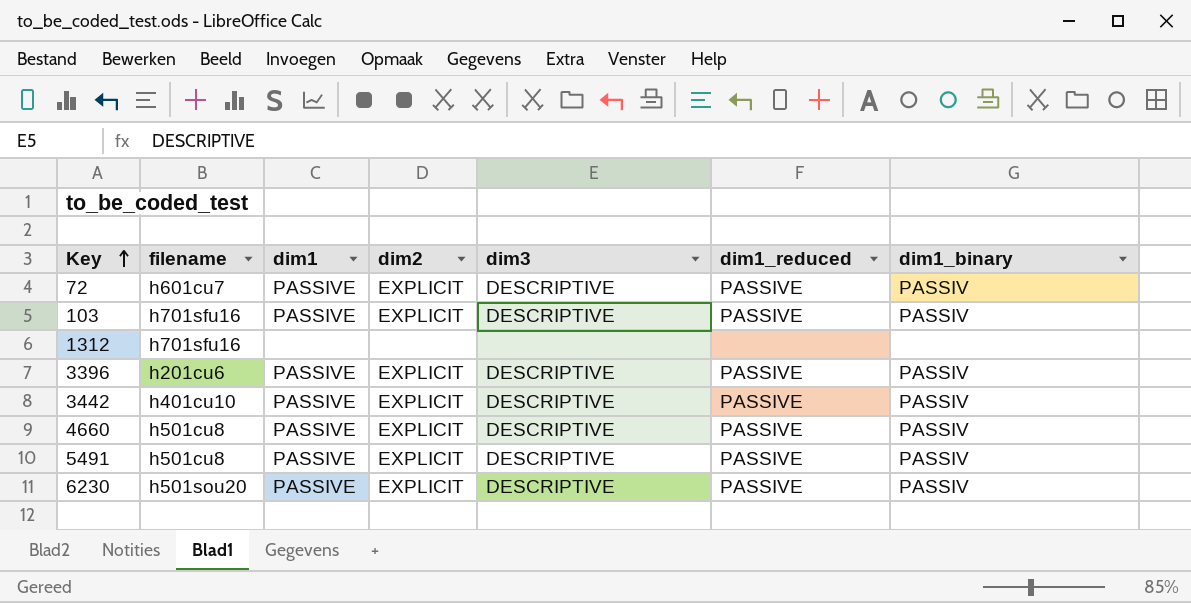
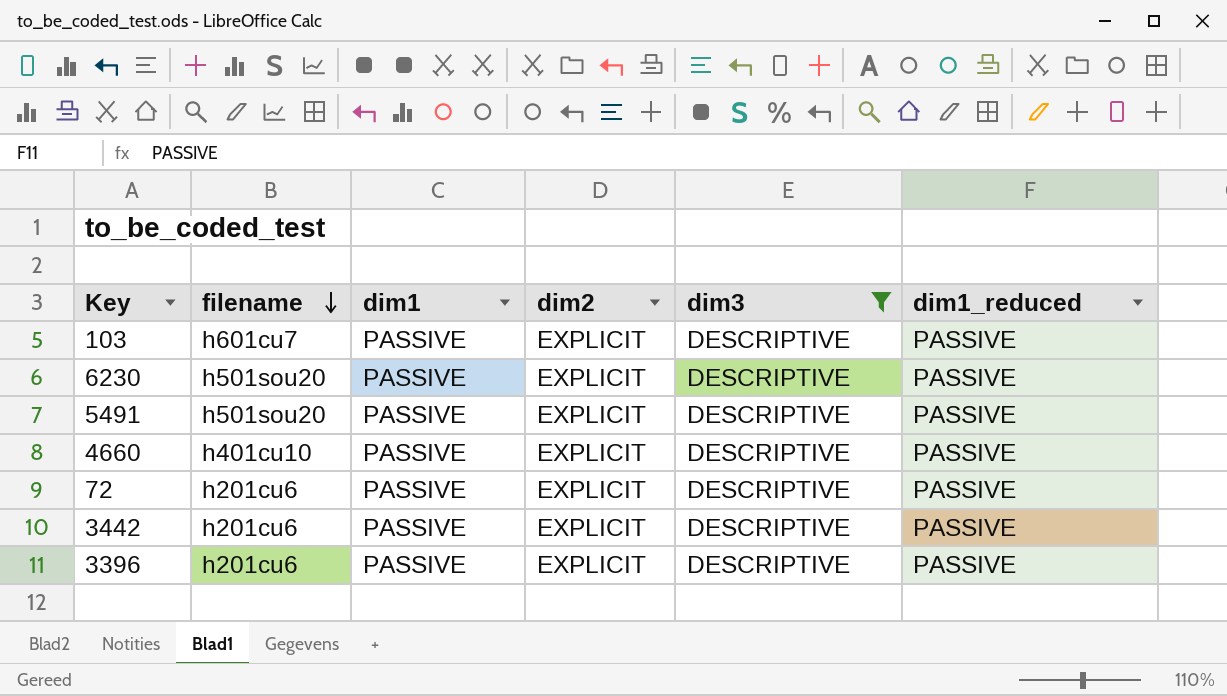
filter: none -> dim3 = DESCRIPTIVE
row order: Key ascending -> filename descending
column dim1_binary | position: 7 -> none
103 | filename: h701sfu16 -> h601cu7
5491 | filename: h501cu8 -> h501sou20
4660 | filename: h501cu8 -> h401cu10
72 | filename: h601cu7 -> h201cu6
3442 | filename: h401cu10 -> h201cu6

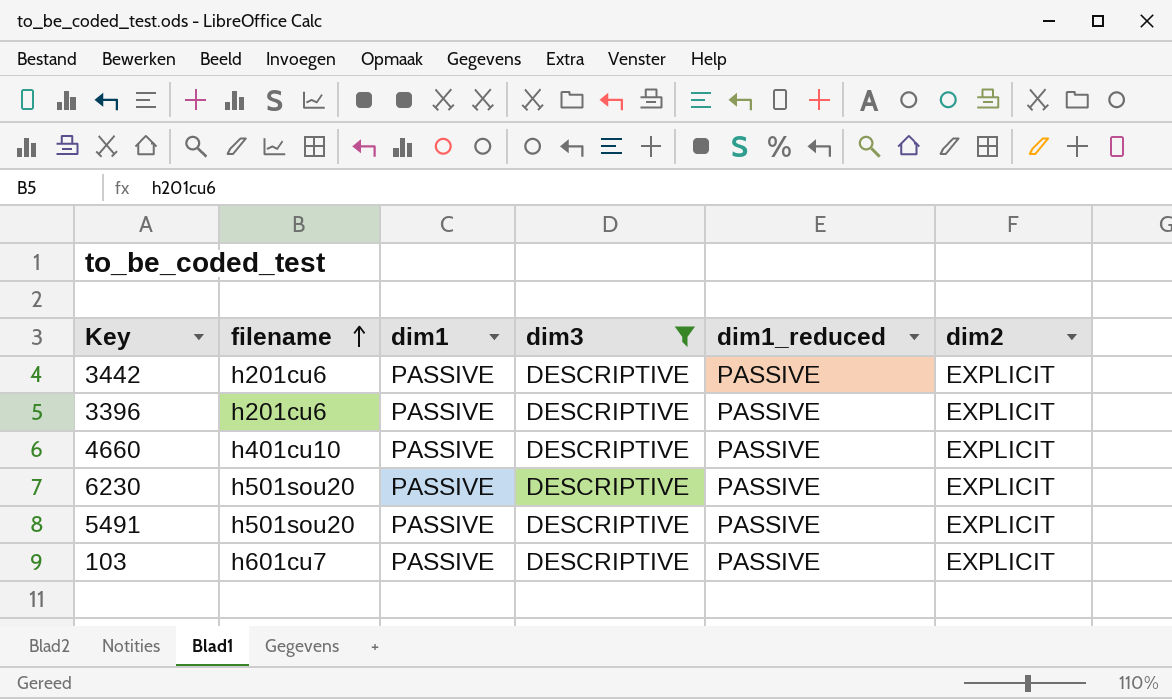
row order: filename descending -> filename ascending
column dim2 | position: 4 -> 6
row 72: h201cu6 | PASSIVE | EXPLICIT | DESCRIPTIVE | PASSIVE -> none

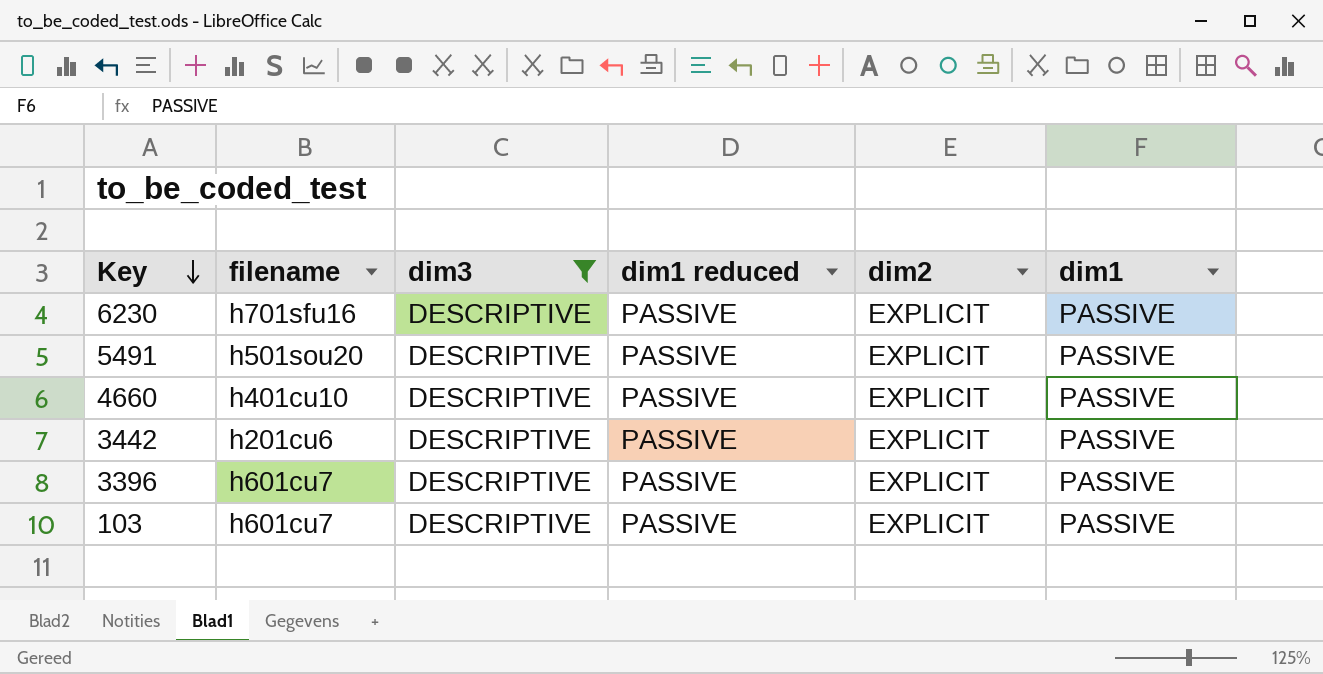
row order: filename ascending -> Key descending
column name: dim1_reduced -> dim1 reduced
column dim1 | position: 3 -> 6
6230 | filename: h501sou20 -> h701sfu16
3396 | filename: h201cu6 -> h601cu7

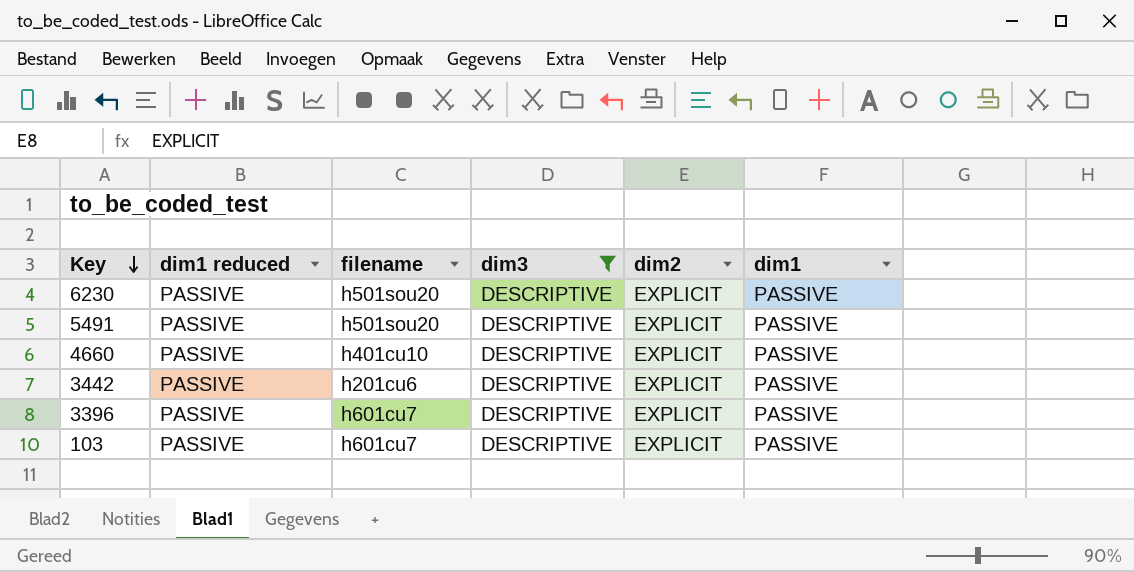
column dim1 reduced | position: 4 -> 2
6230 | filename: h701sfu16 -> h501sou20

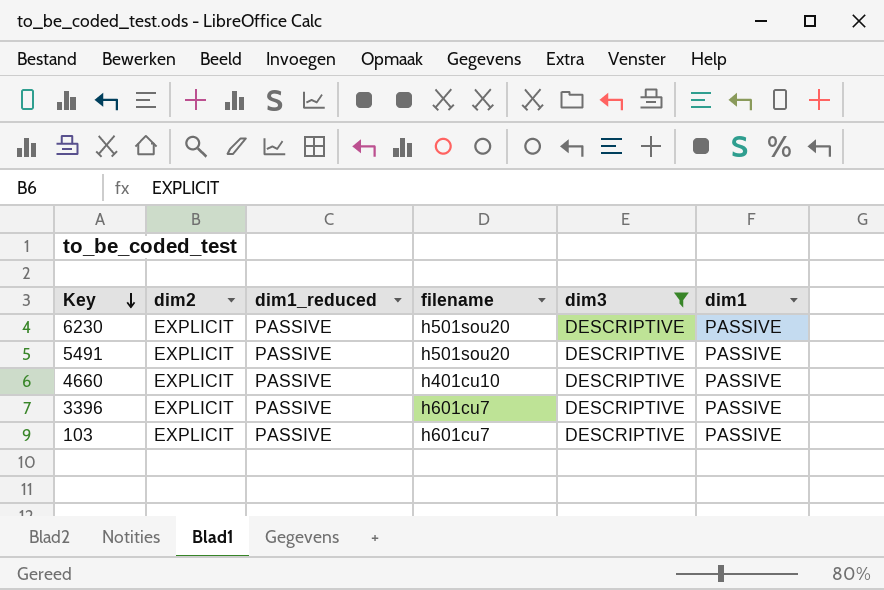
column dim2 | position: 5 -> 2
column name: dim1 reduced -> dim1_reduced
row 3442: PASSIVE | h201cu6 | DESCRIPTIVE | EXPLICIT | PASSIVE -> none

